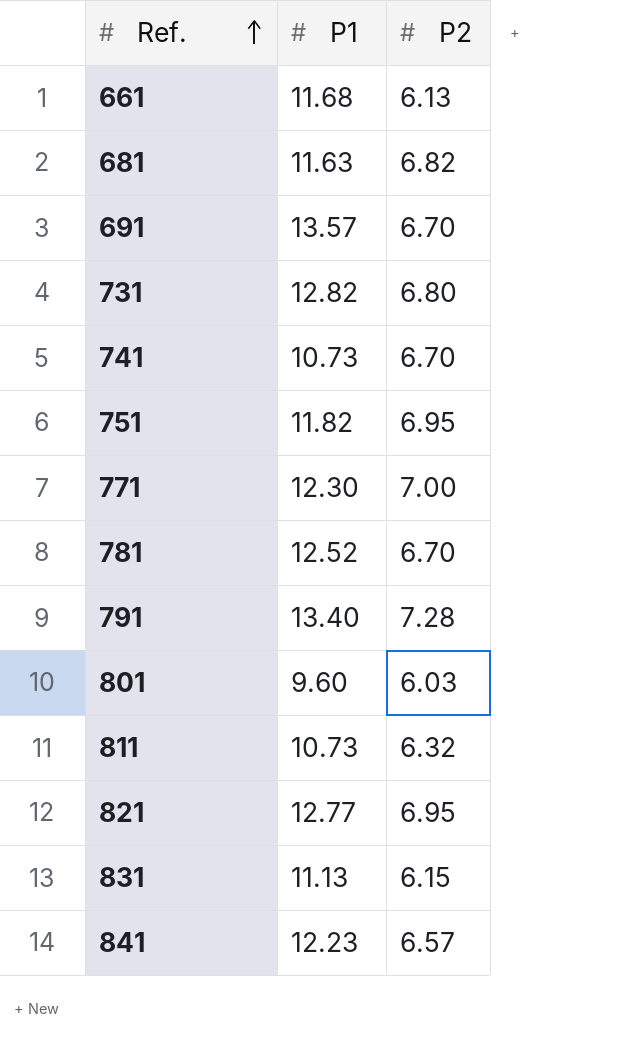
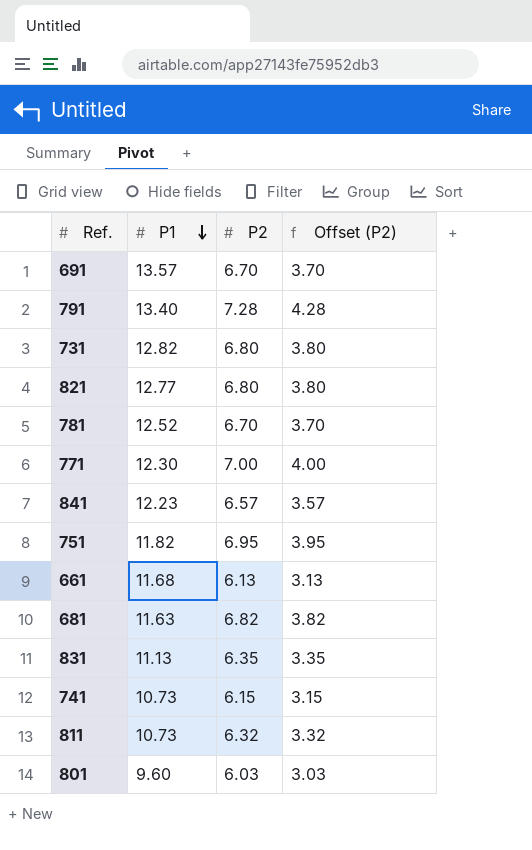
row order: Ref. ascending -> P1 descending
column Offset (P2) | formula: none -> [P2] - 3
821 | P2: 6.95 -> 6.80
831 | P2: 6.15 -> 6.35
741 | P2: 6.70 -> 6.15

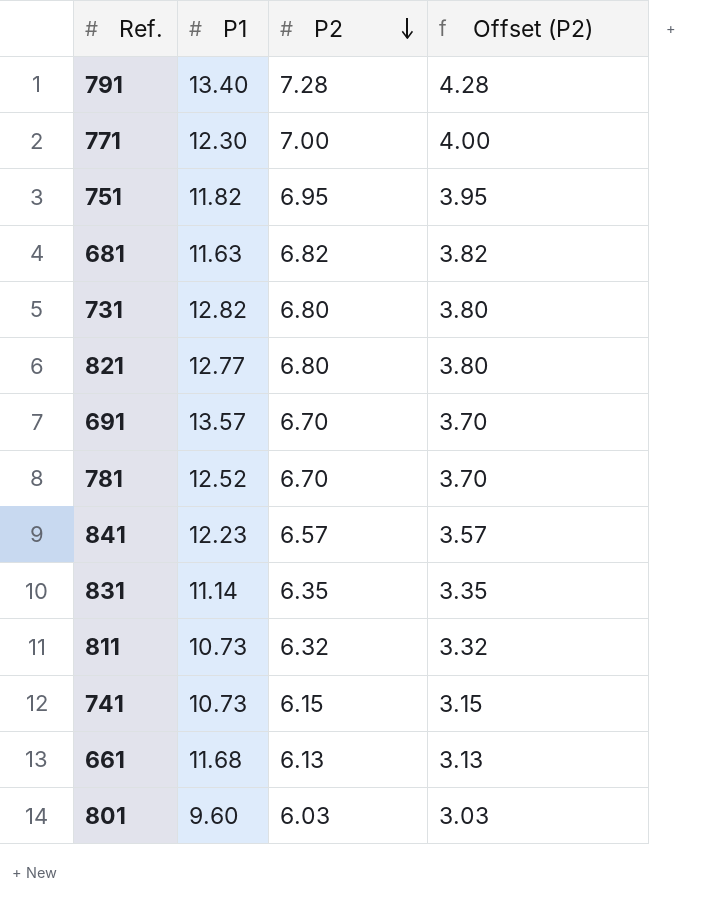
row order: P1 descending -> P2 descending
831 | P1: 11.13 -> 11.14

